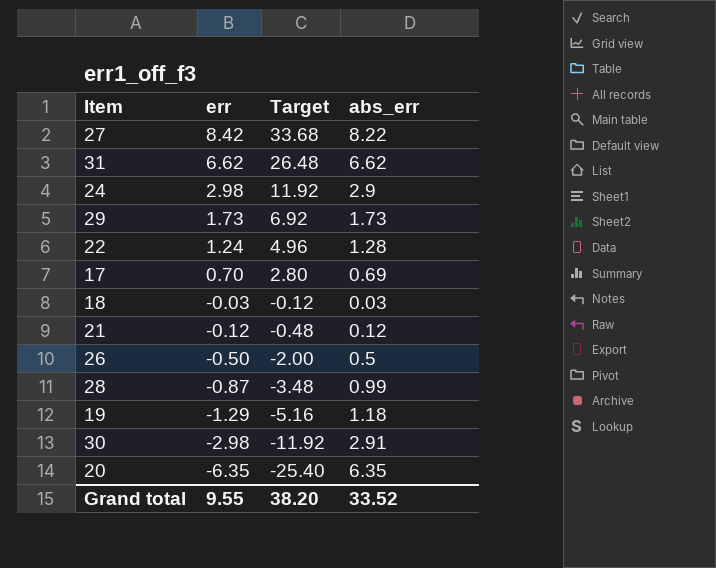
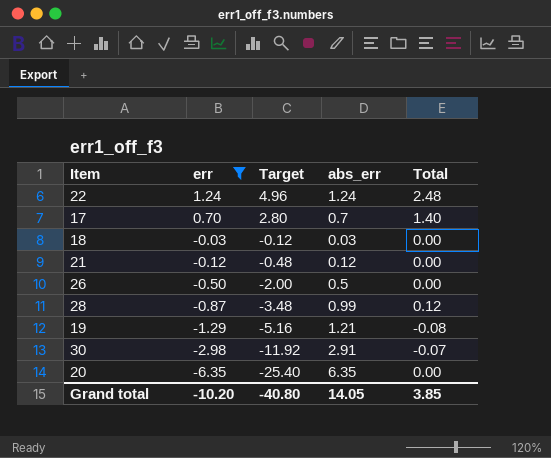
filter: none -> err <= 1.24
column Total | formula: none -> [err] + [abs_err]
22 | abs_err: 1.28 -> 1.24
17 | abs_err: 0.69 -> 0.7
19 | abs_err: 1.18 -> 1.21
Grand total | err: 9.55 -> -10.20
Grand total | Target: 38.20 -> -40.80
Grand total | abs_err: 33.52 -> 14.05

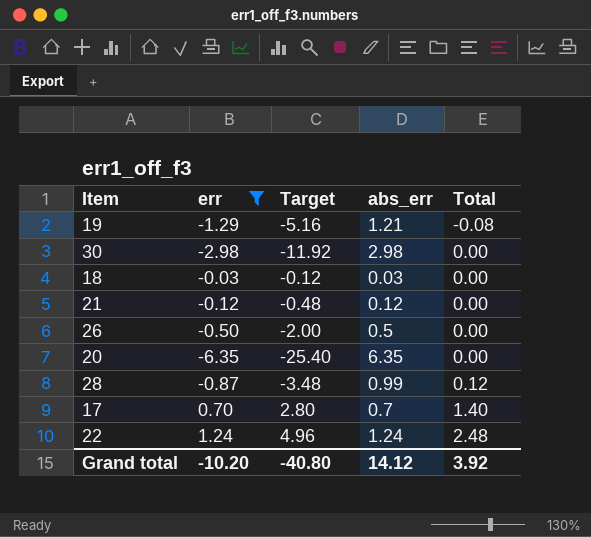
row order: err descending -> Total ascending
30 | abs_err: 2.91 -> 2.98
30 | Total: -0.07 -> 0.00
Grand total | abs_err: 14.05 -> 14.12
Grand total | Total: 3.85 -> 3.92

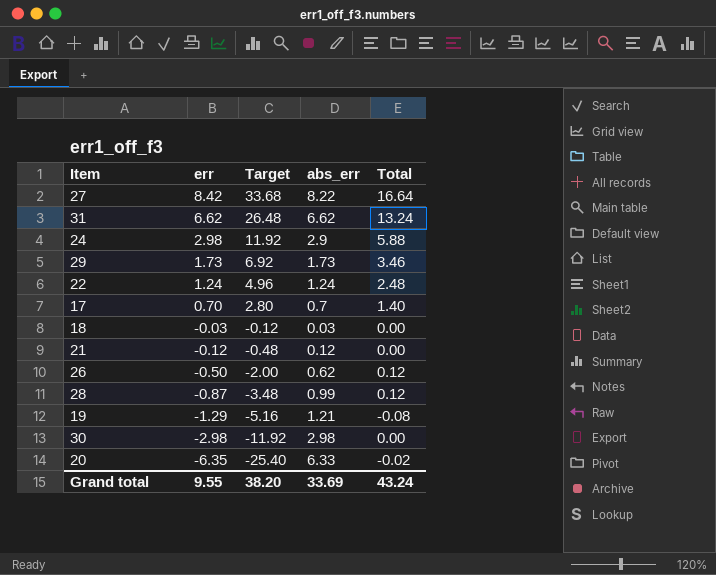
filter: err <= 1.24 -> none
row order: Total ascending -> err descending
26 | abs_err: 0.5 -> 0.62
26 | Total: 0.00 -> 0.12
20 | abs_err: 6.35 -> 6.33
20 | Total: 0.00 -> -0.02
Grand total | err: -10.20 -> 9.55
Grand total | Target: -40.80 -> 38.20
Grand total | abs_err: 14.12 -> 33.69
Grand total | Total: 3.92 -> 43.24

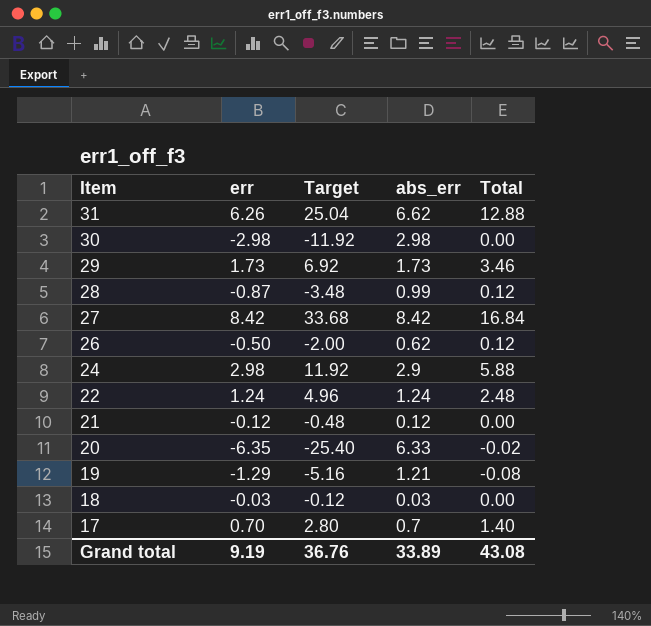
row order: err descending -> Item descending
31 | err: 6.62 -> 6.26
31 | Target: 26.48 -> 25.04
31 | Total: 13.24 -> 12.88
27 | abs_err: 8.22 -> 8.42
27 | Total: 16.64 -> 16.84
Grand total | err: 9.55 -> 9.19
Grand total | Target: 38.20 -> 36.76
Grand total | abs_err: 33.69 -> 33.89
Grand total | Total: 43.24 -> 43.08

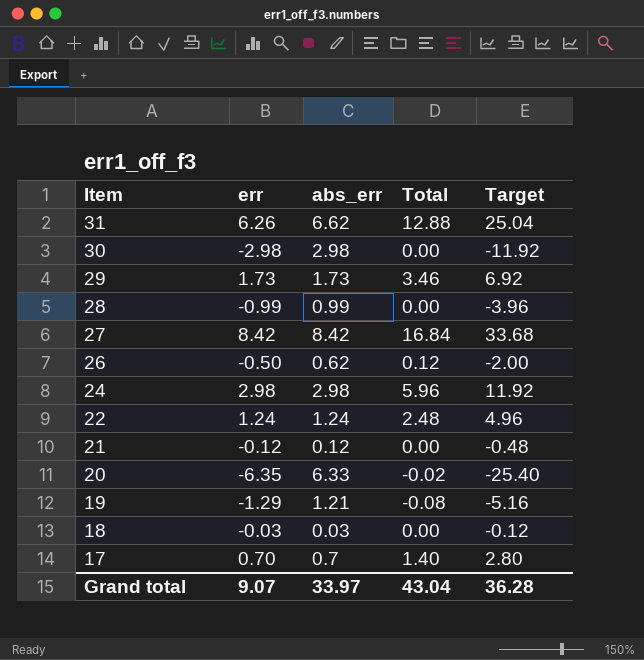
column Target | position: 3 -> 5
28 | err: -0.87 -> -0.99
28 | Total: 0.12 -> 0.00
28 | Target: -3.48 -> -3.96
24 | abs_err: 2.9 -> 2.98
24 | Total: 5.88 -> 5.96
Grand total | err: 9.19 -> 9.07
Grand total | abs_err: 33.89 -> 33.97
Grand total | Total: 43.08 -> 43.04
Grand total | Target: 36.76 -> 36.28

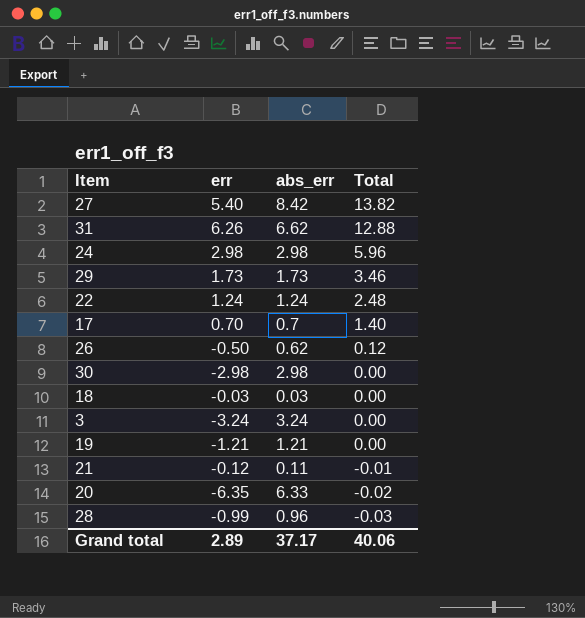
row order: Item descending -> Total descending
column Target | formula: [err] * 4 -> none
27 | err: 8.42 -> 5.40
27 | Total: 16.84 -> 13.82
row 3: none -> -3.24 | 3.24 | 0.00
19 | err: -1.29 -> -1.21
19 | Total: -0.08 -> 0.00
21 | abs_err: 0.12 -> 0.11
21 | Total: 0.00 -> -0.01
28 | abs_err: 0.99 -> 0.96
28 | Total: 0.00 -> -0.03
Grand total | err: 9.07 -> 2.89
Grand total | abs_err: 33.97 -> 37.17
Grand total | Total: 43.04 -> 40.06

